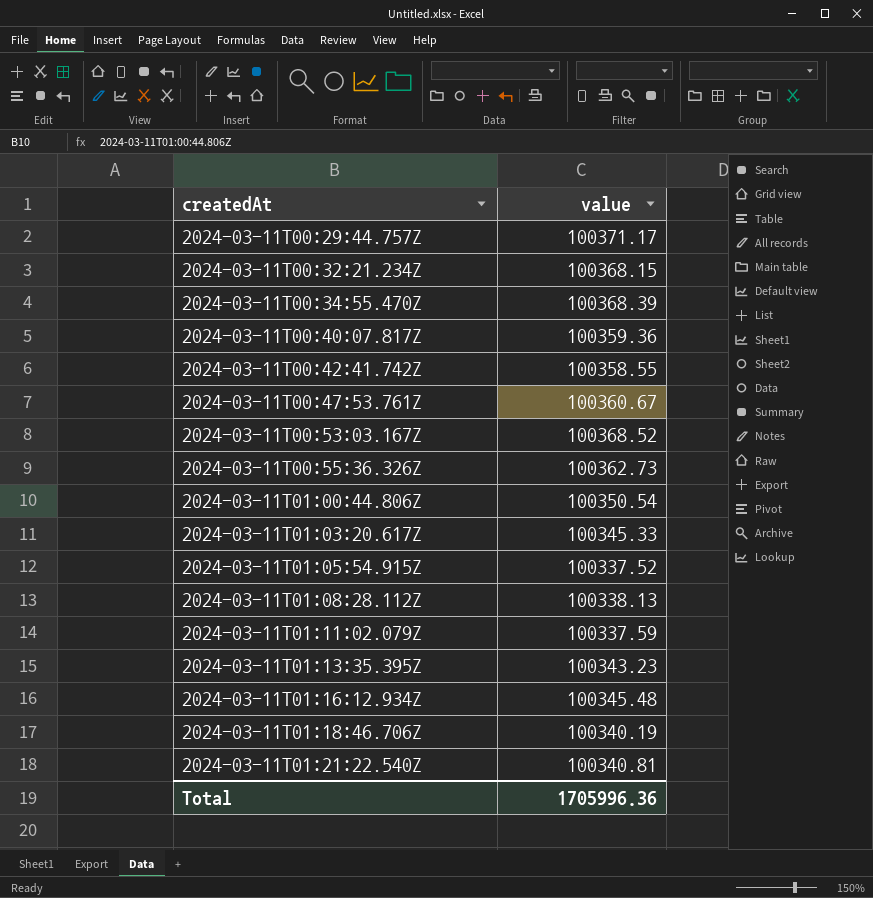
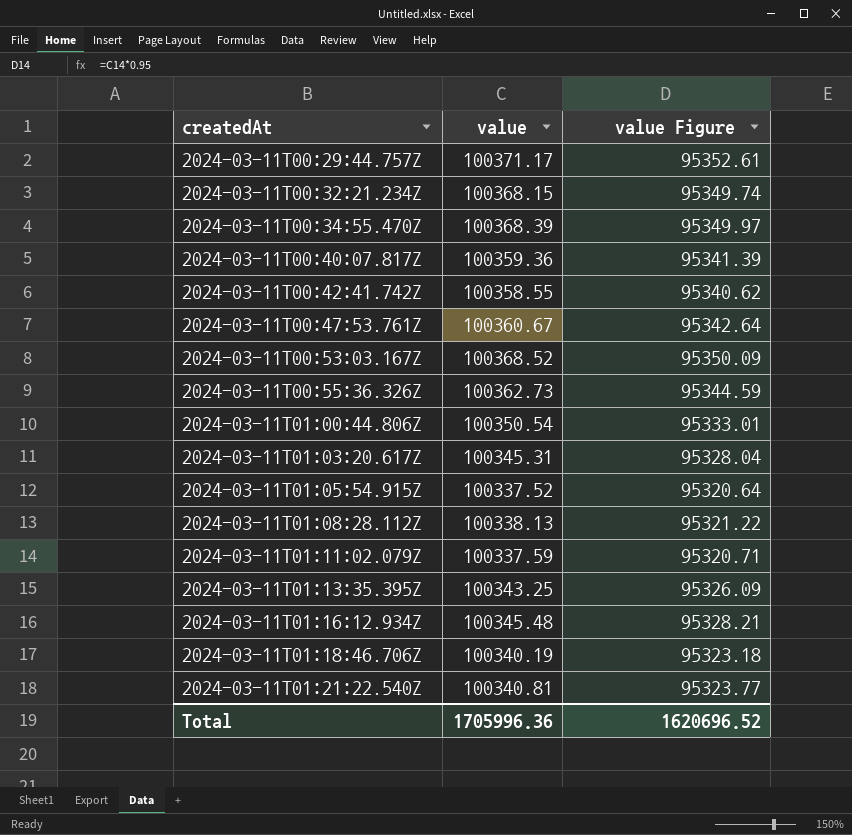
column value Figure | formula: none -> [value] * 0.95
2024-03-11T01:03:20.617Z | value: 100345.33 -> 100345.31
2024-03-11T01:13:35.395Z | value: 100343.23 -> 100343.25

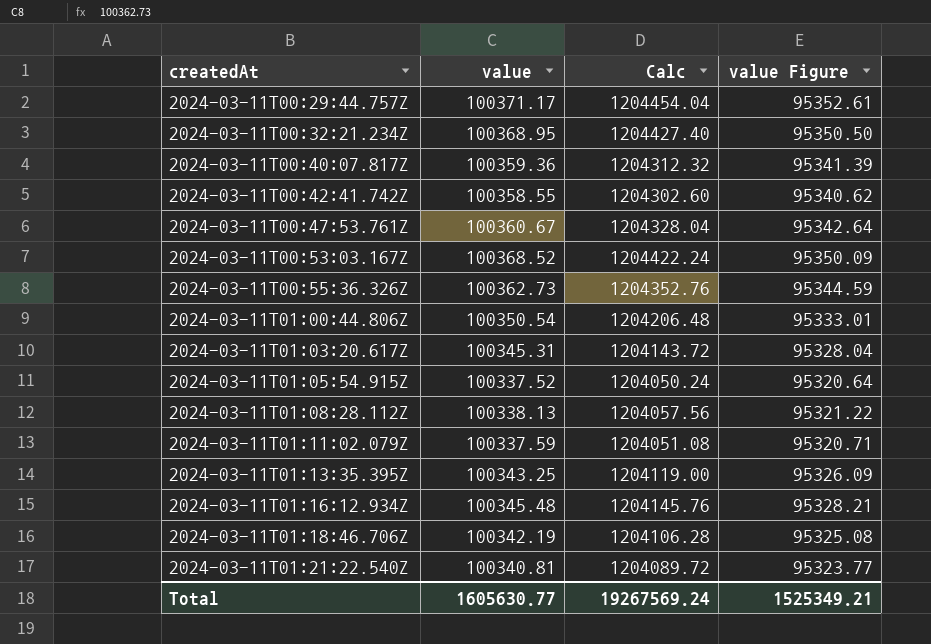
column Calc | formula: none -> [value] * 12
row 2024-03-11T00:34:55.470Z: 100368.39 | 95349.97 -> none
2024-03-11T00:32:21.234Z | value: 100368.15 -> 100368.95
2024-03-11T00:32:21.234Z | value Figure: 95349.74 -> 95350.50
2024-03-11T01:18:46.706Z | value: 100340.19 -> 100342.19
2024-03-11T01:18:46.706Z | value Figure: 95323.18 -> 95325.08
Total | value: 1705996.36 -> 1605630.77
Total | value Figure: 1620696.52 -> 1525349.21

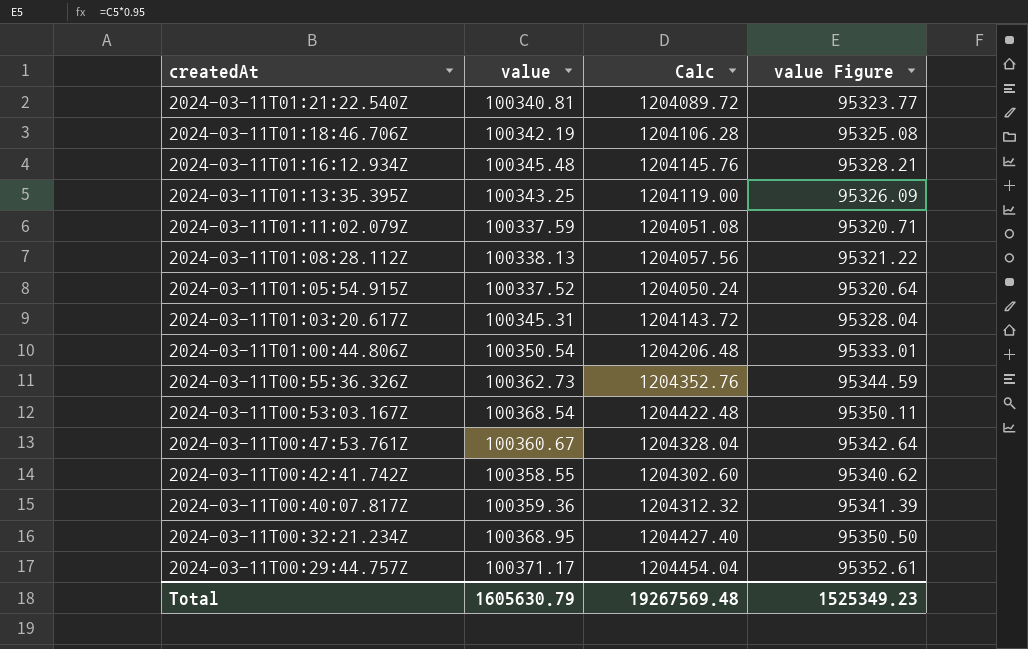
row order: createdAt ascending -> createdAt descending
2024-03-11T00:53:03.167Z | value: 100368.52 -> 100368.54
2024-03-11T00:53:03.167Z | Calc: 1204422.24 -> 1204422.48
2024-03-11T00:53:03.167Z | value Figure: 95350.09 -> 95350.11
Total | value: 1605630.77 -> 1605630.79
Total | Calc: 19267569.24 -> 19267569.48
Total | value Figure: 1525349.21 -> 1525349.23

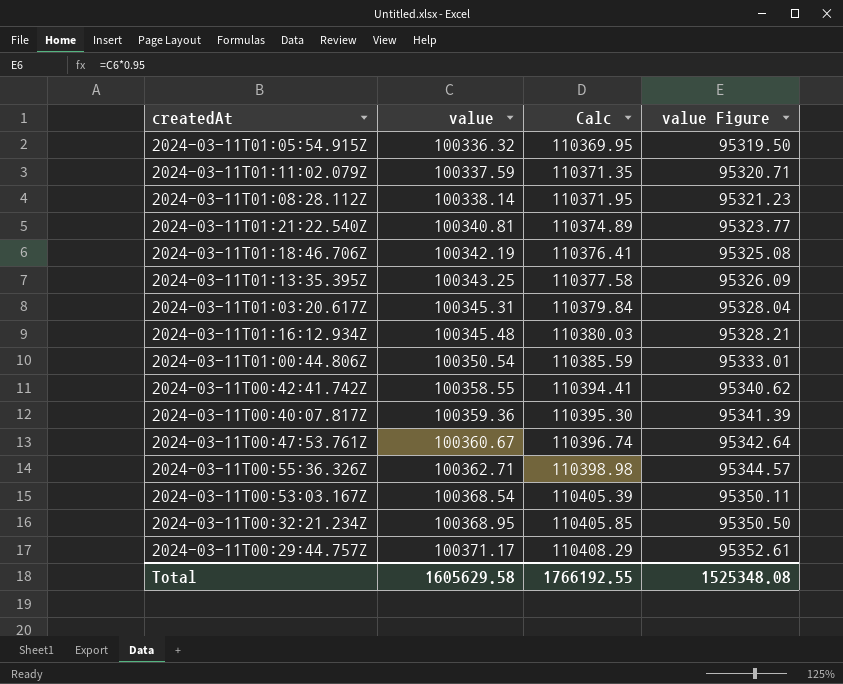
row order: createdAt descending -> value ascending
column Calc | formula: [value] * 12 -> [value] * 1.1
2024-03-11T01:05:54.915Z | value: 100337.52 -> 100336.32
2024-03-11T01:05:54.915Z | value Figure: 95320.64 -> 95319.50
2024-03-11T01:08:28.112Z | value: 100338.13 -> 100338.14
2024-03-11T01:08:28.112Z | value Figure: 95321.22 -> 95321.23
2024-03-11T00:55:36.326Z | value: 100362.73 -> 100362.71
2024-03-11T00:55:36.326Z | value Figure: 95344.59 -> 95344.57
Total | value: 1605630.79 -> 1605629.58
Total | Calc: 19267569.48 -> 1766192.55
Total | value Figure: 1525349.23 -> 1525348.08

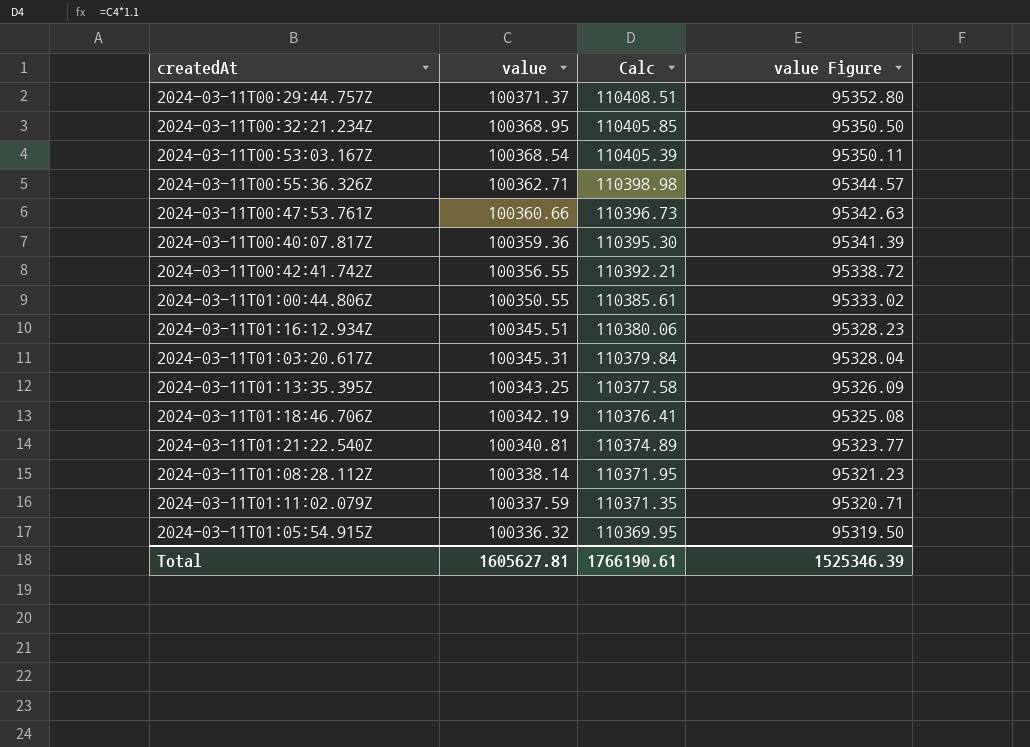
row order: value ascending -> value descending
2024-03-11T00:29:44.757Z | value: 100371.17 -> 100371.37
2024-03-11T00:29:44.757Z | Calc: 110408.29 -> 110408.51
2024-03-11T00:29:44.757Z | value Figure: 95352.61 -> 95352.80
2024-03-11T00:47:53.761Z | value: 100360.67 -> 100360.66
2024-03-11T00:47:53.761Z | Calc: 110396.74 -> 110396.73
2024-03-11T00:47:53.761Z | value Figure: 95342.64 -> 95342.63
2024-03-11T00:42:41.742Z | value: 100358.55 -> 100356.55
2024-03-11T00:42:41.742Z | Calc: 110394.41 -> 110392.21
2024-03-11T00:42:41.742Z | value Figure: 95340.62 -> 95338.72
2024-03-11T01:00:44.806Z | value: 100350.54 -> 100350.55
2024-03-11T01:00:44.806Z | Calc: 110385.59 -> 110385.61
2024-03-11T01:00:44.806Z | value Figure: 95333.01 -> 95333.02
2024-03-11T01:16:12.934Z | value: 100345.48 -> 100345.51
2024-03-11T01:16:12.934Z | Calc: 110380.03 -> 110380.06
2024-03-11T01:16:12.934Z | value Figure: 95328.21 -> 95328.23
Total | value: 1605629.58 -> 1605627.81
Total | Calc: 1766192.55 -> 1766190.61
Total | value Figure: 1525348.08 -> 1525346.39

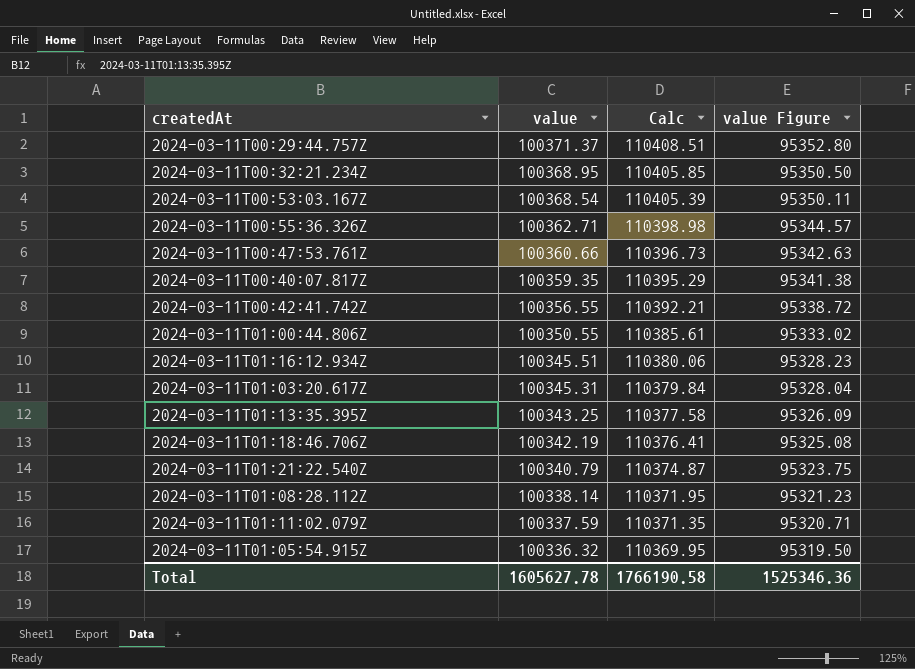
2024-03-11T00:40:07.817Z | value: 100359.36 -> 100359.35
2024-03-11T00:40:07.817Z | Calc: 110395.30 -> 110395.29
2024-03-11T00:40:07.817Z | value Figure: 95341.39 -> 95341.38
2024-03-11T01:21:22.540Z | value: 100340.81 -> 100340.79
2024-03-11T01:21:22.540Z | Calc: 110374.89 -> 110374.87
2024-03-11T01:21:22.540Z | value Figure: 95323.77 -> 95323.75
Total | value: 1605627.81 -> 1605627.78
Total | Calc: 1766190.61 -> 1766190.58
Total | value Figure: 1525346.39 -> 1525346.36

